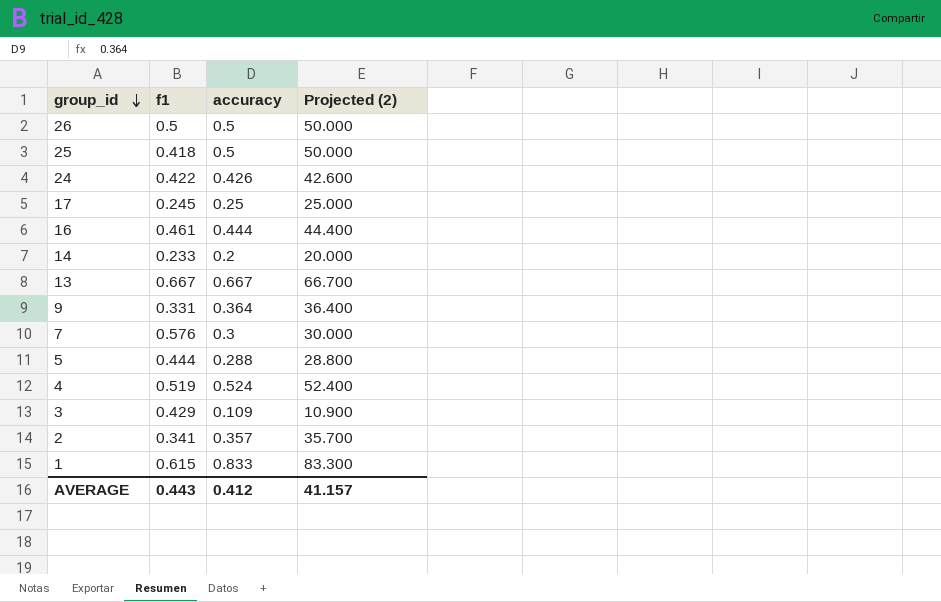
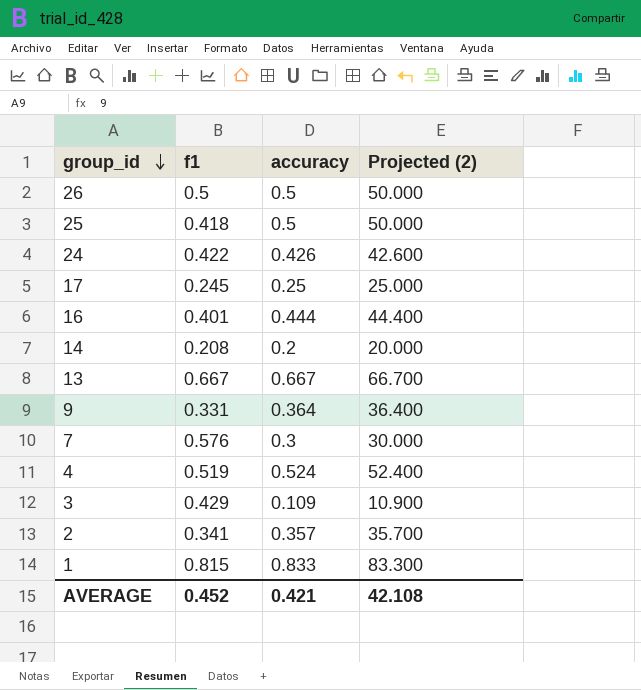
row 5: 0.444 | 0.288 | 28.800 -> none
16 | f1: 0.461 -> 0.401
14 | f1: 0.233 -> 0.208
1 | f1: 0.615 -> 0.815
AVERAGE | f1: 0.443 -> 0.452
AVERAGE | accuracy: 0.412 -> 0.421
AVERAGE | Projected (2): 41.157 -> 42.108

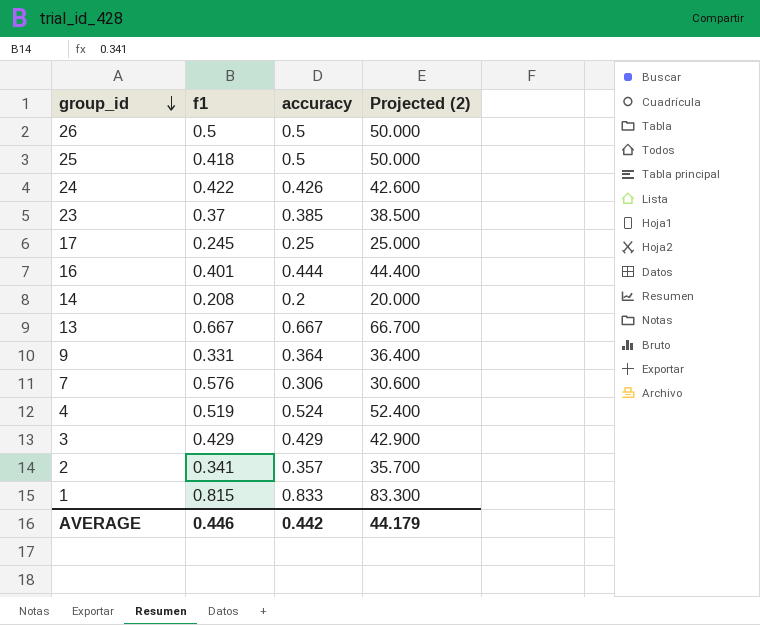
row 23: none -> 0.37 | 0.385 | 38.500
7 | accuracy: 0.3 -> 0.306
7 | Projected (2): 30.000 -> 30.600
3 | accuracy: 0.109 -> 0.429
3 | Projected (2): 10.900 -> 42.900
AVERAGE | f1: 0.452 -> 0.446
AVERAGE | accuracy: 0.421 -> 0.442
AVERAGE | Projected (2): 42.108 -> 44.179

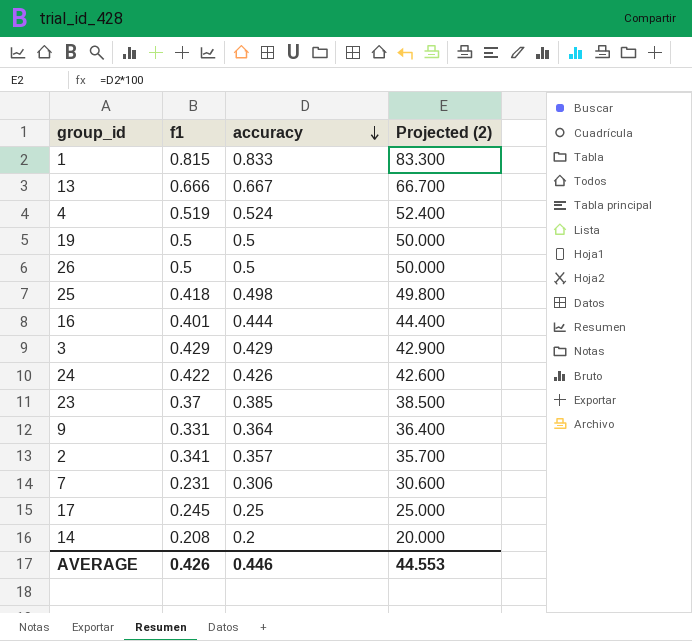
row order: group_id descending -> accuracy descending
13 | f1: 0.667 -> 0.666
row 19: none -> 0.5 | 0.5 | 50.000
25 | accuracy: 0.5 -> 0.498
25 | Projected (2): 50.000 -> 49.800
7 | f1: 0.576 -> 0.231
AVERAGE | f1: 0.446 -> 0.426
AVERAGE | accuracy: 0.442 -> 0.446
AVERAGE | Projected (2): 44.179 -> 44.553

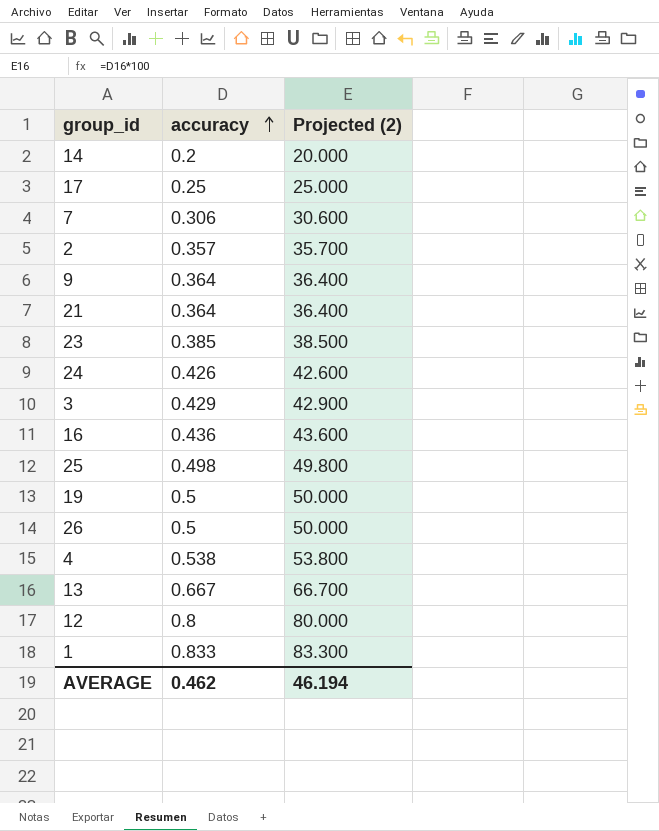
row order: accuracy descending -> accuracy ascending
column f1 | position: 2 -> none
row 21: none -> 0.364 | 36.400
16 | accuracy: 0.444 -> 0.436
16 | Projected (2): 44.400 -> 43.600
4 | accuracy: 0.524 -> 0.538
4 | Projected (2): 52.400 -> 53.800
row 12: none -> 0.8 | 80.000
AVERAGE | accuracy: 0.446 -> 0.462
AVERAGE | Projected (2): 44.553 -> 46.194

